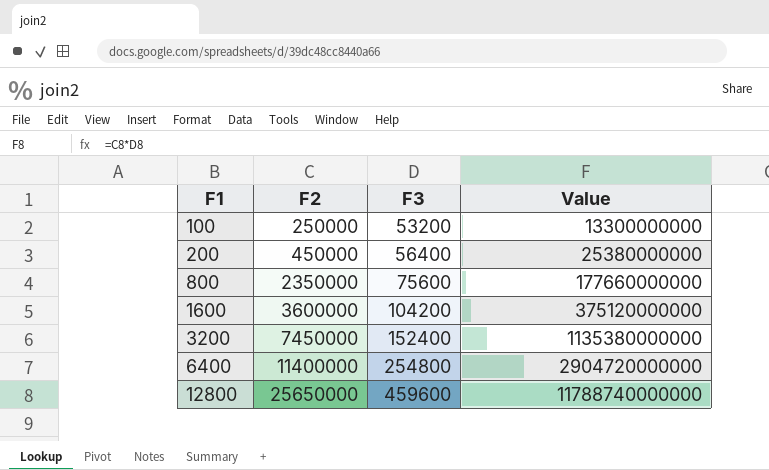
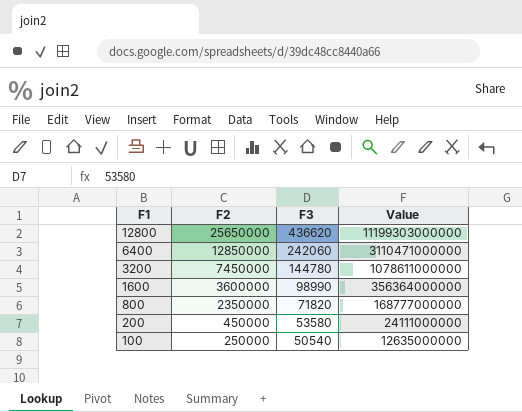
row order: F1 ascending -> F1 descending
12800 | F3: 459600 -> 436620
12800 | Value: 11788740000000 -> 11199303000000
6400 | F2: 11400000 -> 12850000
6400 | F3: 254800 -> 242060
6400 | Value: 2904720000000 -> 3110471000000
3200 | F3: 152400 -> 144780
3200 | Value: 1135380000000 -> 1078611000000
1600 | F3: 104200 -> 98990
1600 | Value: 375120000000 -> 356364000000
800 | F3: 75600 -> 71820
800 | Value: 177660000000 -> 168777000000
200 | F3: 56400 -> 53580
200 | Value: 25380000000 -> 24111000000
100 | F3: 53200 -> 50540
100 | Value: 13300000000 -> 12635000000

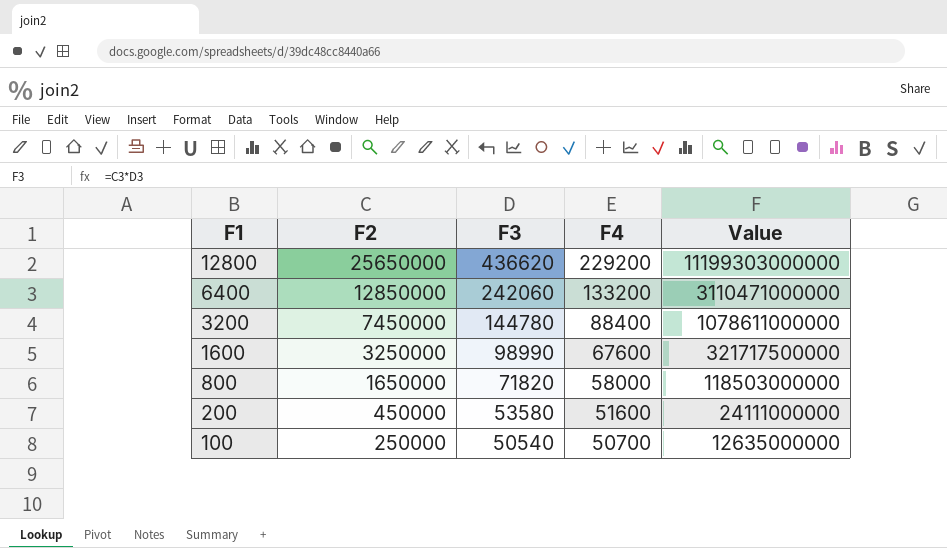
column F4 | position: none -> 4
1600 | F2: 3600000 -> 3250000
1600 | Value: 356364000000 -> 321717500000
800 | F2: 2350000 -> 1650000
800 | Value: 168777000000 -> 118503000000

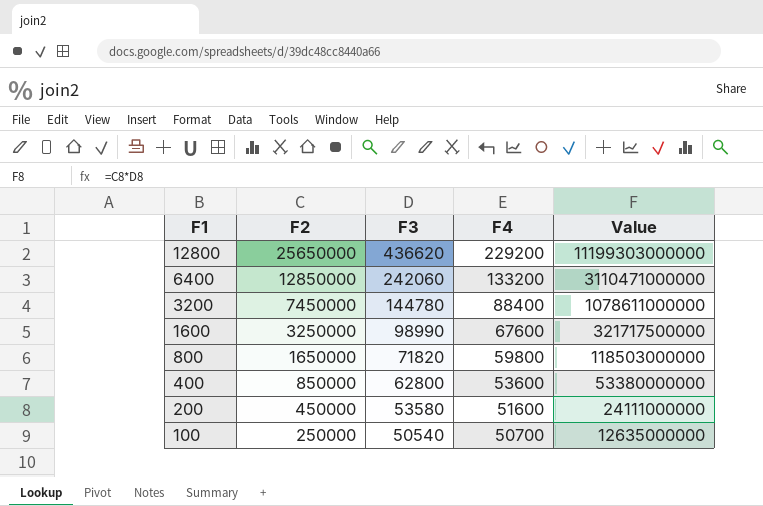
800 | F4: 58000 -> 59800
row 400: none -> 850000 | 62800 | 53600 | 53380000000

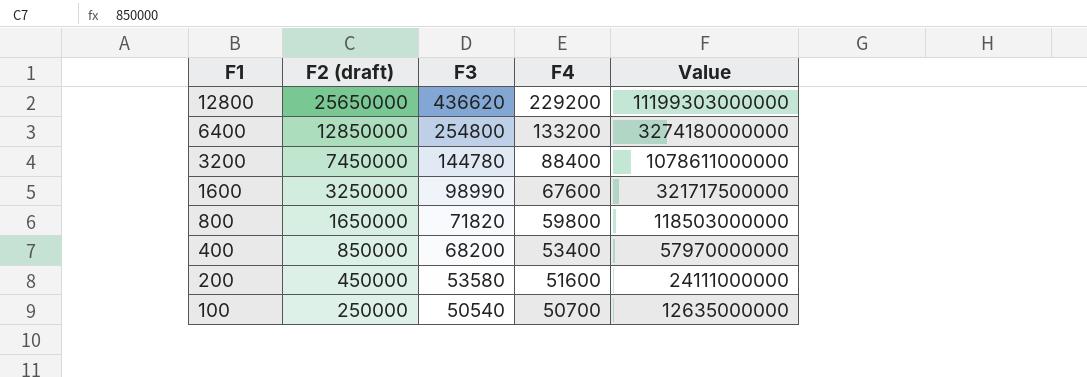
column name: F2 -> F2 (draft)
6400 | F3: 242060 -> 254800
6400 | Value: 3110471000000 -> 3274180000000
400 | F3: 62800 -> 68200
400 | F4: 53600 -> 53400
400 | Value: 53380000000 -> 57970000000

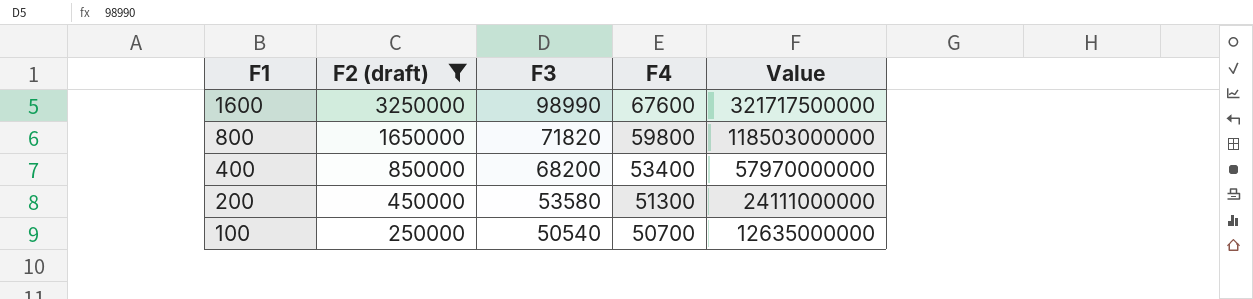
filter: none -> F2 (draft) <= 3250000
200 | F4: 51600 -> 51300

